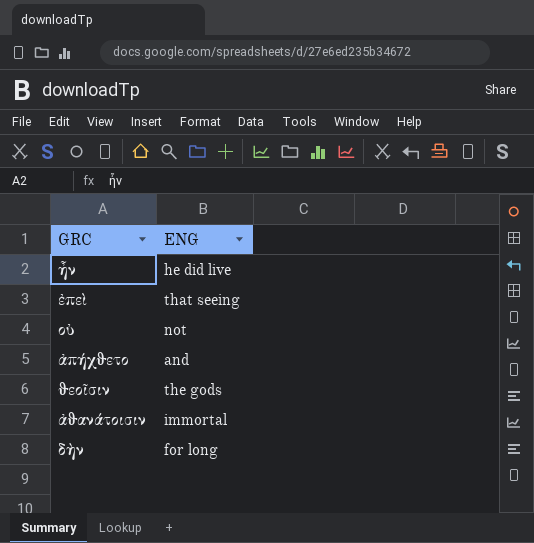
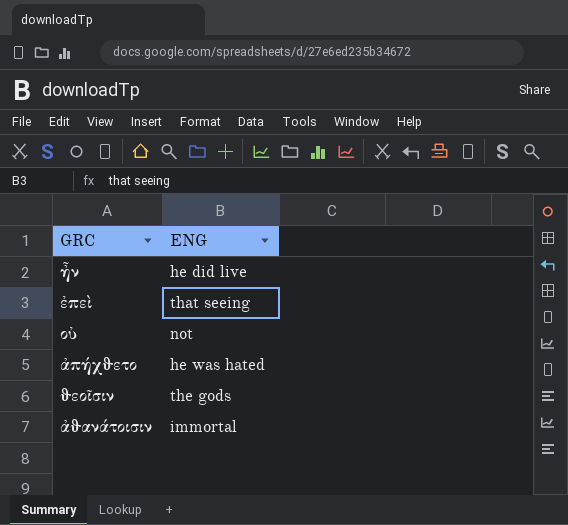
row δὴν: for long -> none
ἀπήχθετο | ENG: and -> he was hated

